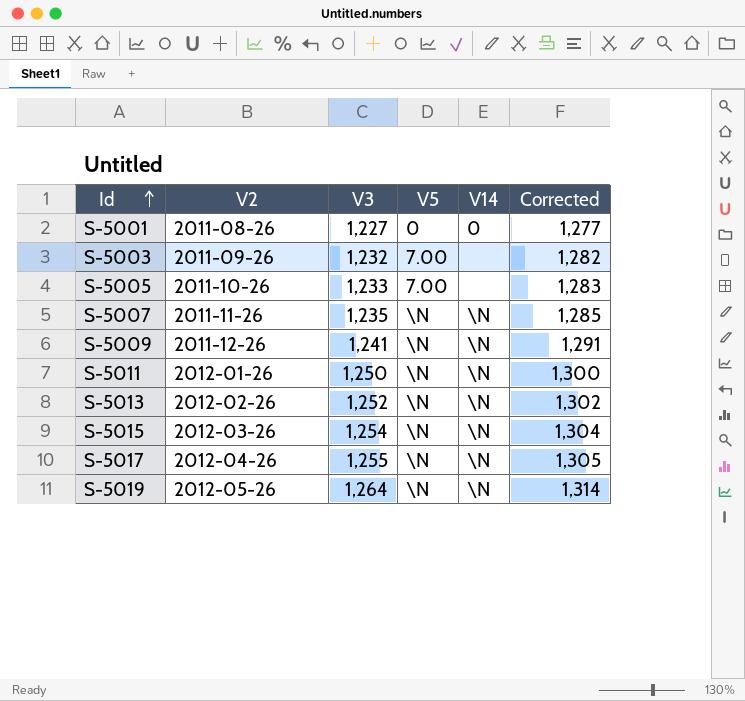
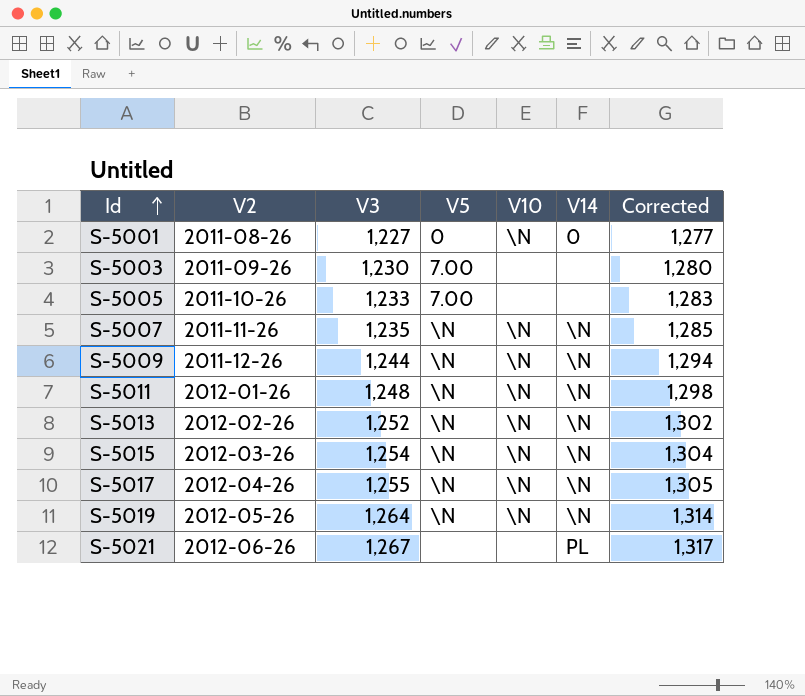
column V10 | position: none -> 5
S-5003 | V3: 1,232 -> 1,230
S-5003 | Corrected: 1,282 -> 1,280
S-5009 | V3: 1,241 -> 1,244
S-5009 | Corrected: 1,291 -> 1,294
S-5011 | V3: 1,250 -> 1,248
S-5011 | Corrected: 1,300 -> 1,298
row S-5021: none -> 2012-06-26 | 1,267 | none | none | PL | 1,317

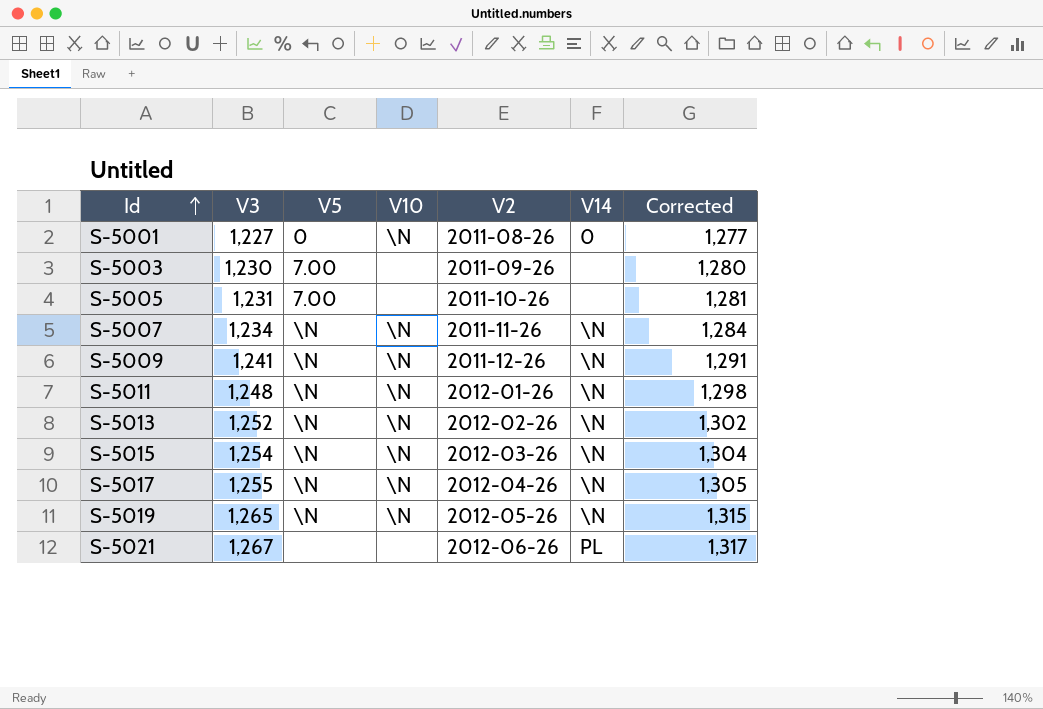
column V2 | position: 2 -> 5
S-5005 | V3: 1,233 -> 1,231
S-5005 | Corrected: 1,283 -> 1,281
S-5007 | V3: 1,235 -> 1,234
S-5007 | Corrected: 1,285 -> 1,284
S-5009 | V3: 1,244 -> 1,241
S-5009 | Corrected: 1,294 -> 1,291
S-5019 | V3: 1,264 -> 1,265
S-5019 | Corrected: 1,314 -> 1,315

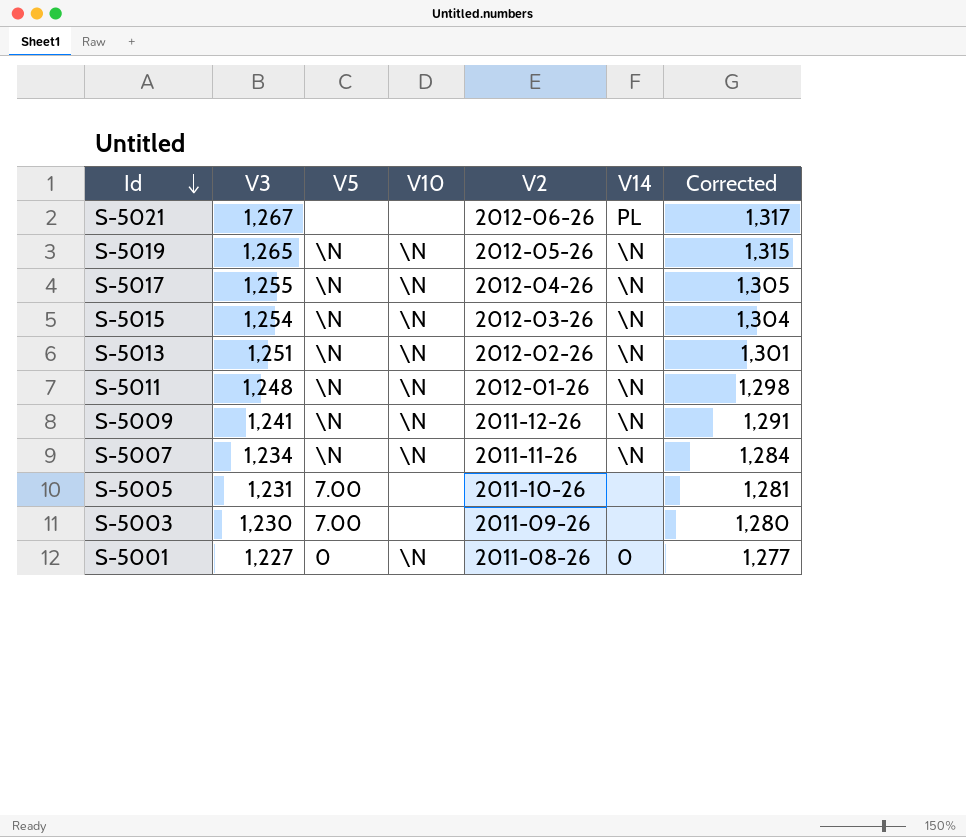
row order: Id ascending -> Id descending
S-5013 | V3: 1,252 -> 1,251
S-5013 | Corrected: 1,302 -> 1,301

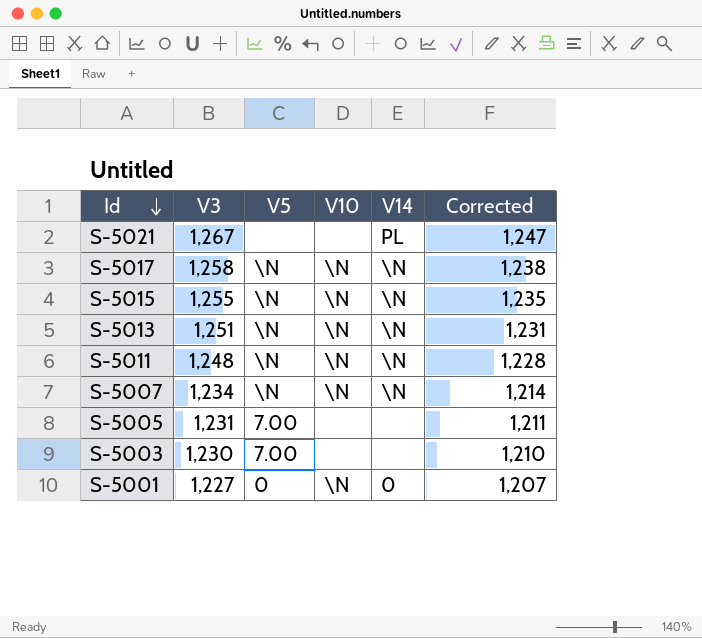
column V2 | position: 5 -> none
column Corrected | formula: [V3] + 50 -> [V3] - 20
row S-5019: 1,265 | \N | \N | 2012-05-26 | \N | 1,315 -> none
row S-5009: 1,241 | \N | \N | 2011-12-26 | \N | 1,291 -> none
S-5017 | V3: 1,255 -> 1,258
S-5015 | V3: 1,254 -> 1,255

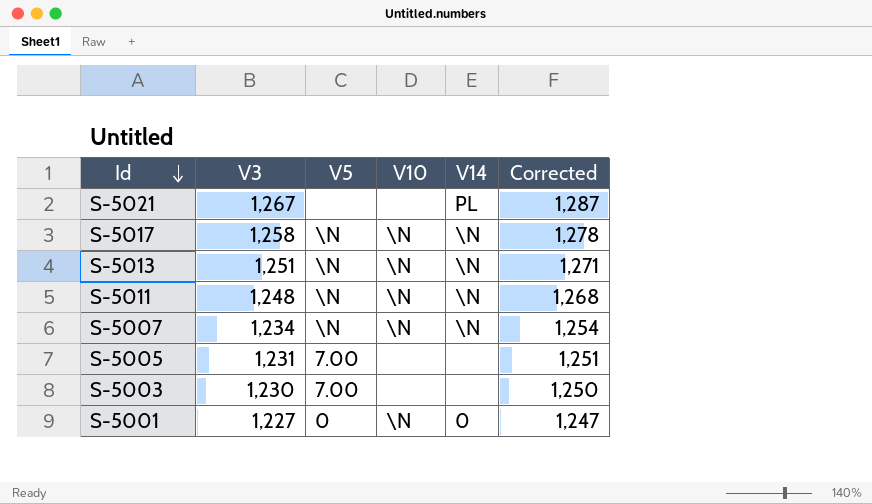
column Corrected | formula: [V3] - 20 -> [V3] + 20
row S-5015: 1,255 | \N | \N | \N | 1,235 -> none

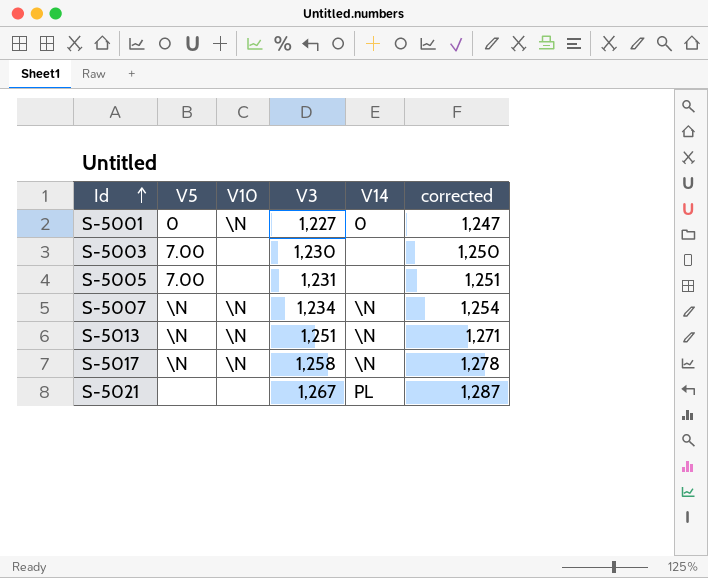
row order: Id descending -> Id ascending
column V3 | position: 2 -> 4
column name: Corrected -> corrected
row S-5011: 1,248 | \N | \N | \N | 1,268 -> none

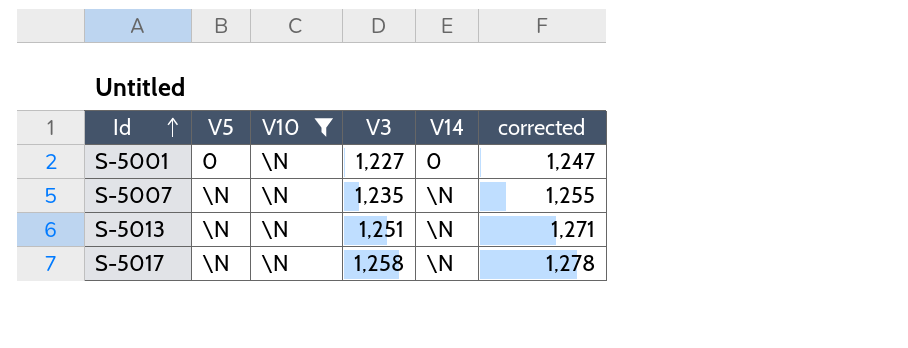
filter: none -> V10 = \N
S-5007 | V3: 1,234 -> 1,235
S-5007 | corrected: 1,254 -> 1,255

